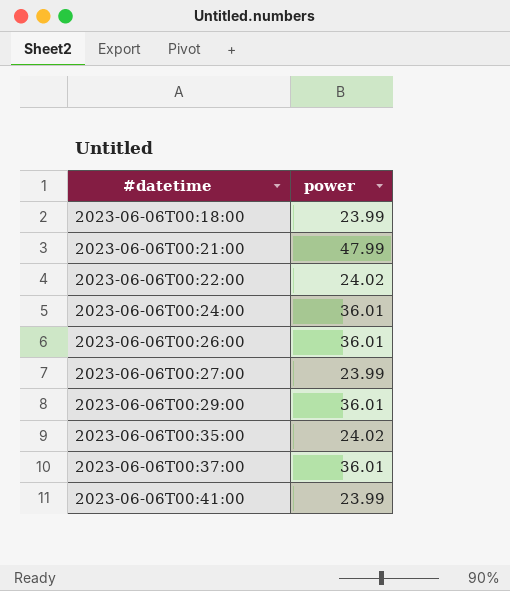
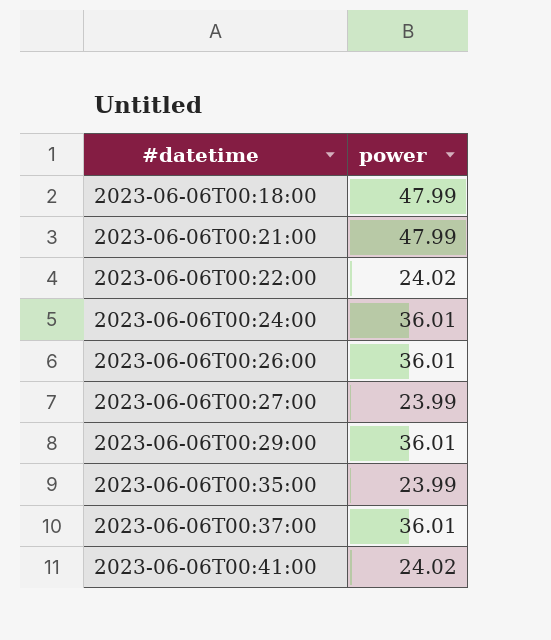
2023-06-06T00:18:00 | power: 23.99 -> 47.99
2023-06-06T00:35:00 | power: 24.02 -> 23.99
2023-06-06T00:41:00 | power: 23.99 -> 24.02

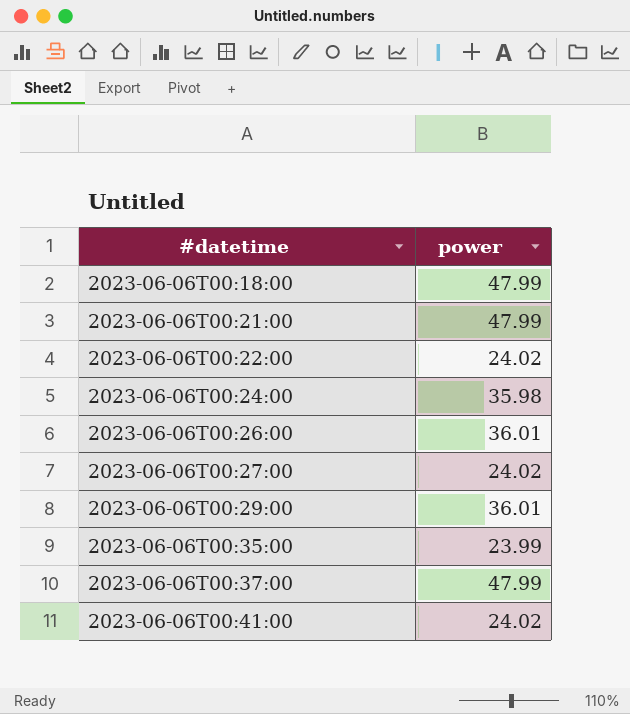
2023-06-06T00:24:00 | power: 36.01 -> 35.98
2023-06-06T00:27:00 | power: 23.99 -> 24.02
2023-06-06T00:37:00 | power: 36.01 -> 47.99

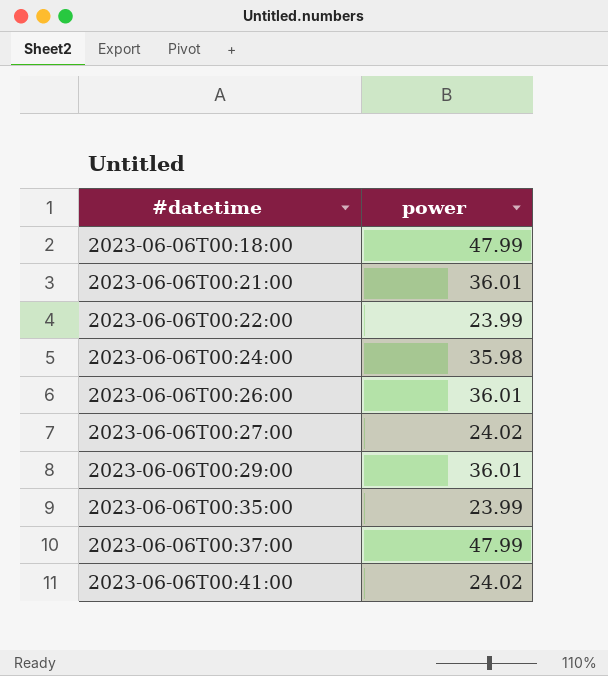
2023-06-06T00:21:00 | power: 47.99 -> 36.01
2023-06-06T00:22:00 | power: 24.02 -> 23.99

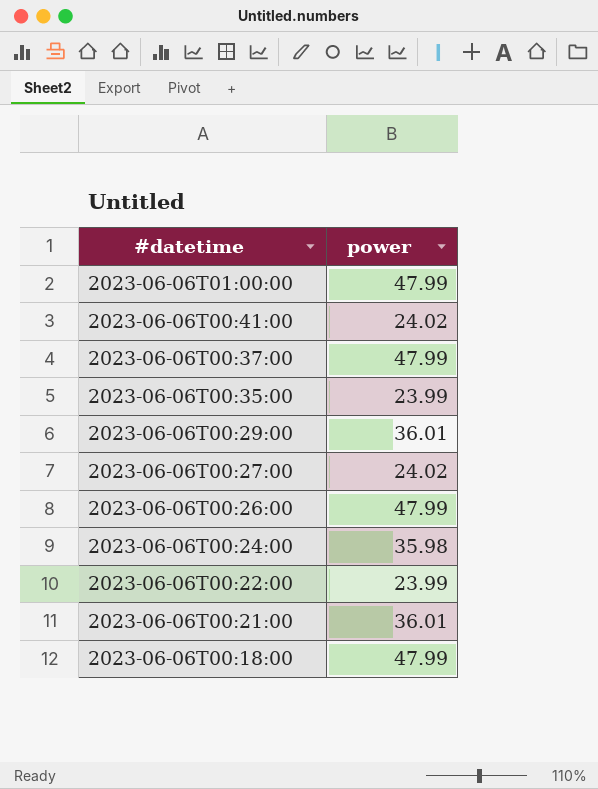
row order: #datetime ascending -> #datetime descending
row 2023-06-06T01:00:00: none -> 47.99
2023-06-06T00:26:00 | power: 36.01 -> 47.99

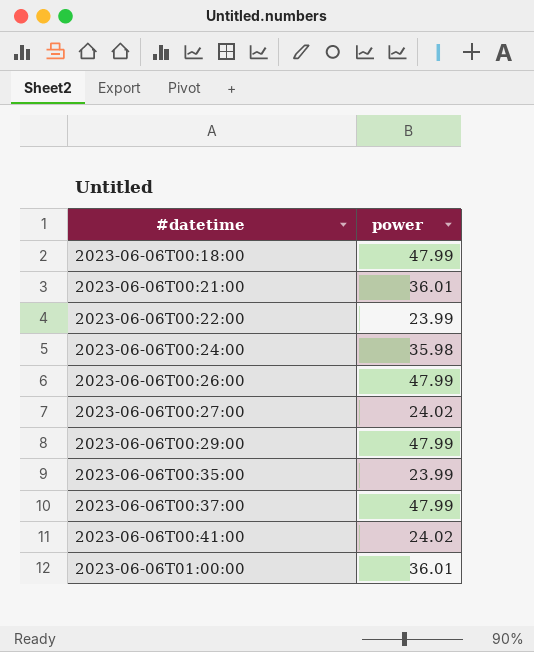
row order: #datetime descending -> #datetime ascending
2023-06-06T00:29:00 | power: 36.01 -> 47.99
2023-06-06T01:00:00 | power: 47.99 -> 36.01

